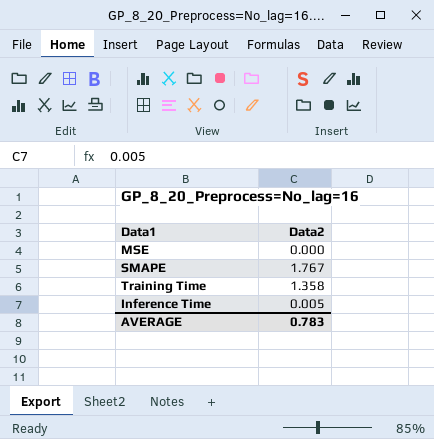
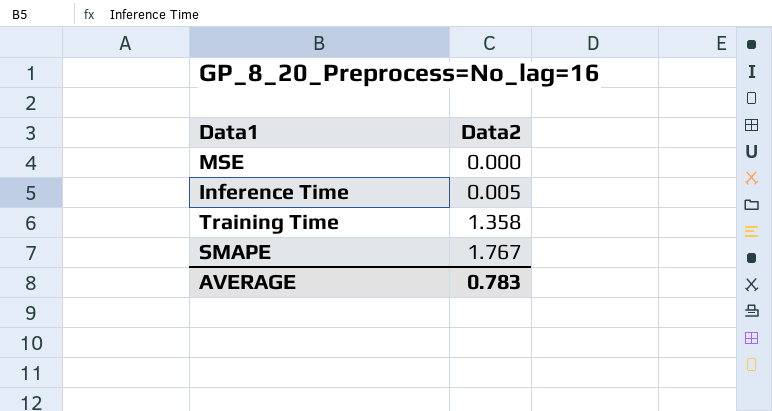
row order: none -> Data2 ascending

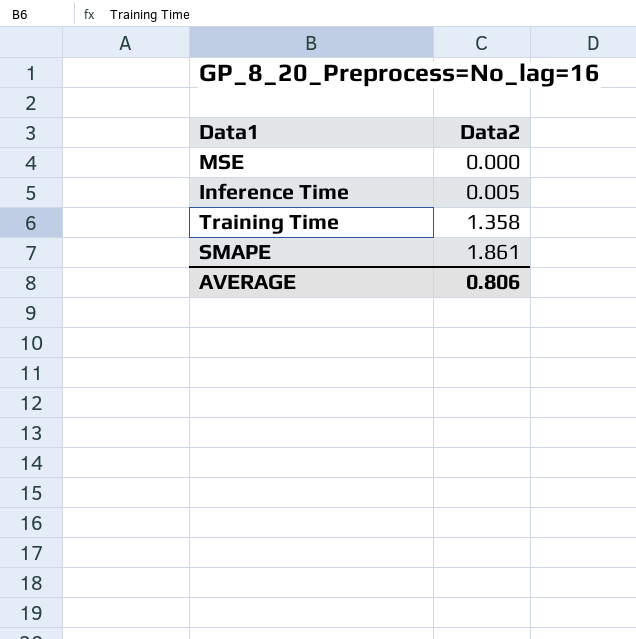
SMAPE | Data2: 1.767 -> 1.861
AVERAGE | Data2: 0.783 -> 0.806

